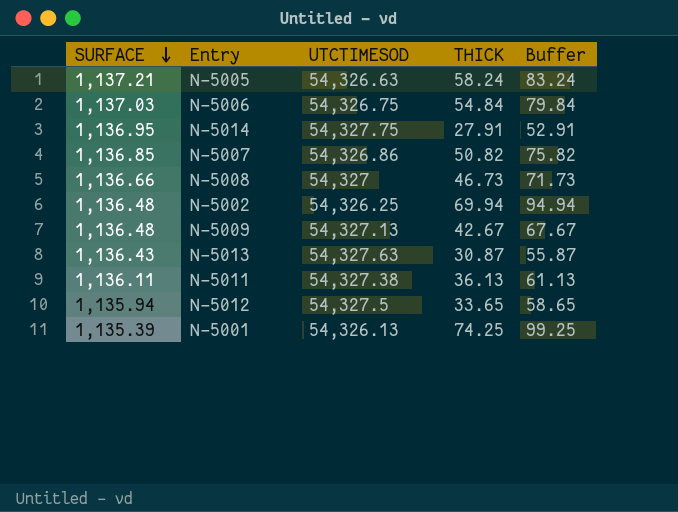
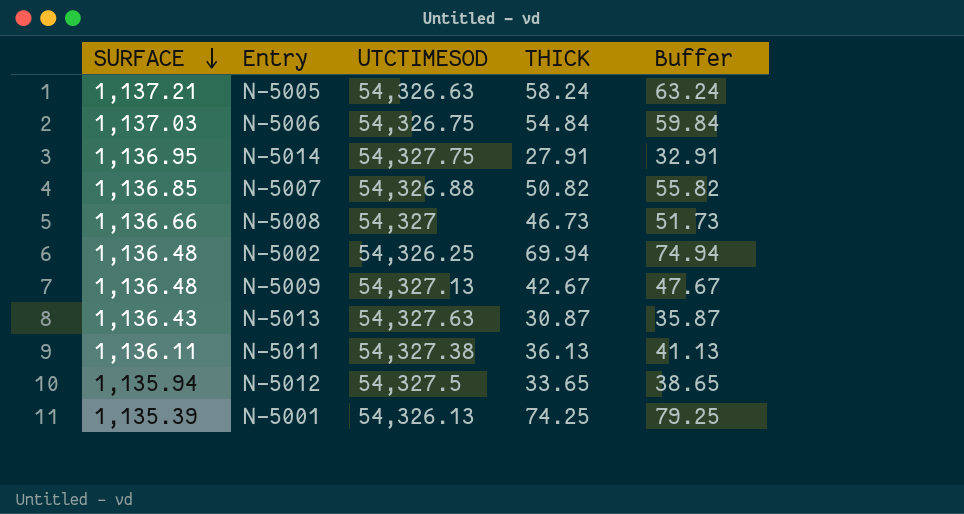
column Buffer | formula: [THICK] + 25 -> [THICK] + 5
N-5007 | UTCTIMESOD: 54,326.86 -> 54,326.88

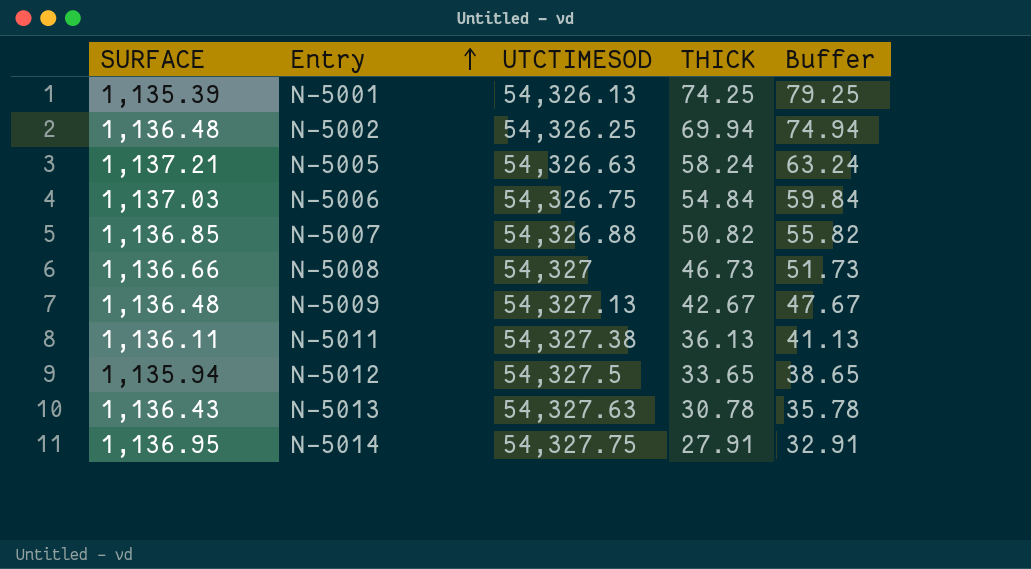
row order: SURFACE descending -> Entry ascending
N-5013 | THICK: 30.87 -> 30.78
N-5013 | Buffer: 35.87 -> 35.78

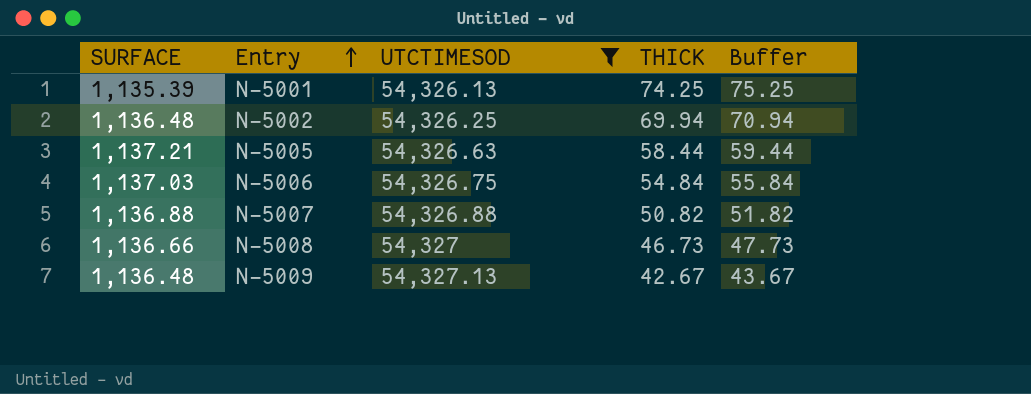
filter: none -> UTCTIMESOD <= 54,327.13
column Buffer | formula: [THICK] + 5 -> [THICK] + 1
N-5005 | THICK: 58.24 -> 58.44
N-5007 | SURFACE: 1,136.85 -> 1,136.88

